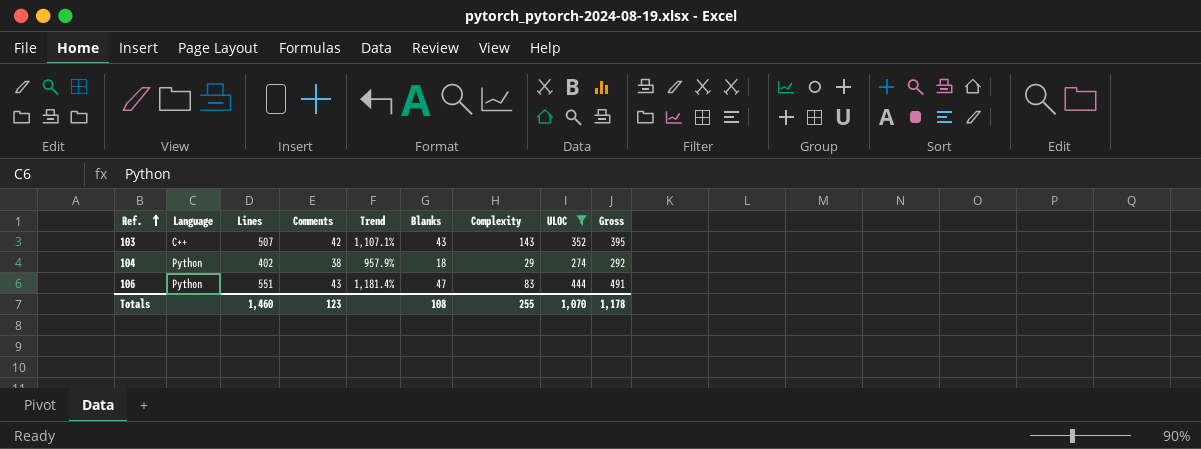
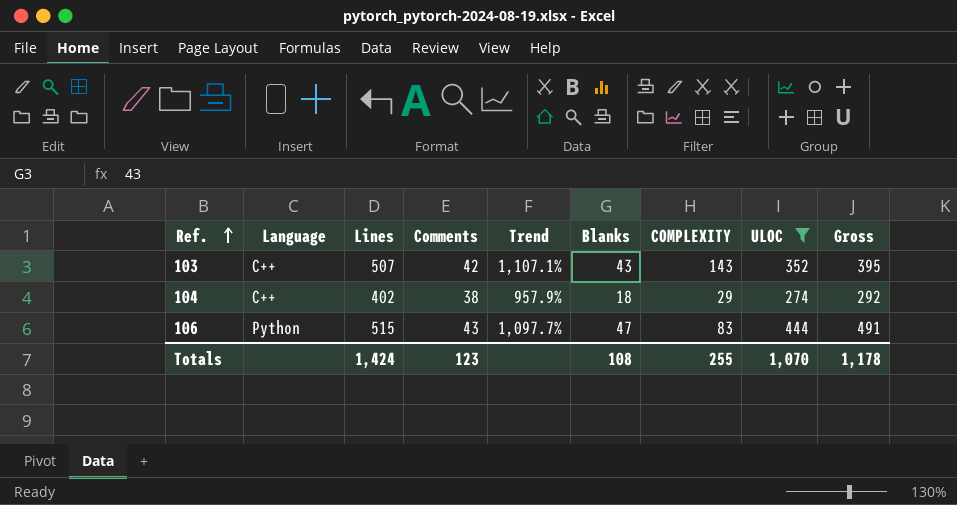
column name: Complexity -> COMPLEXITY
104 | Language: Python -> C++
106 | Lines: 551 -> 515
106 | Trend: 1,181.4% -> 1,097.7%
Totals | Lines: 1,460 -> 1,424

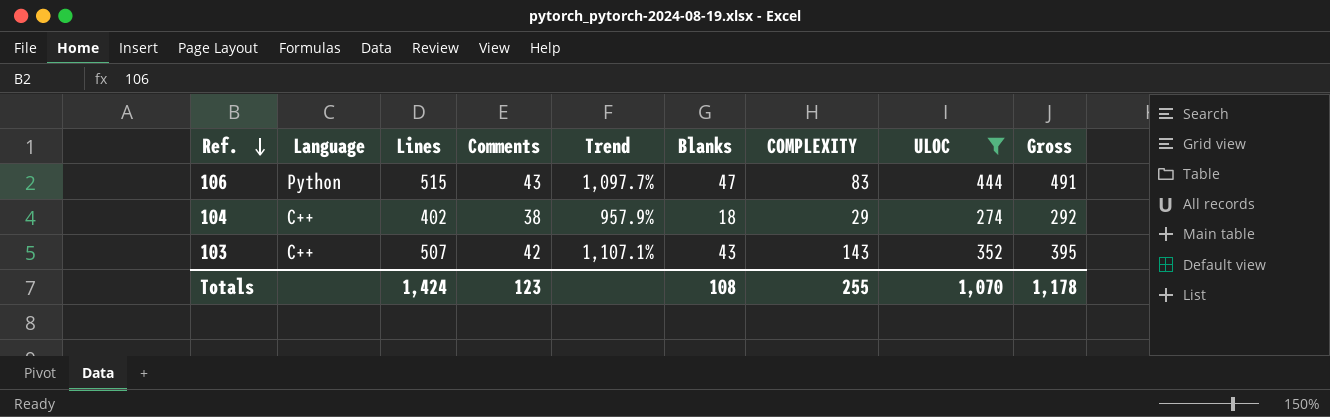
row order: Ref. ascending -> Ref. descending

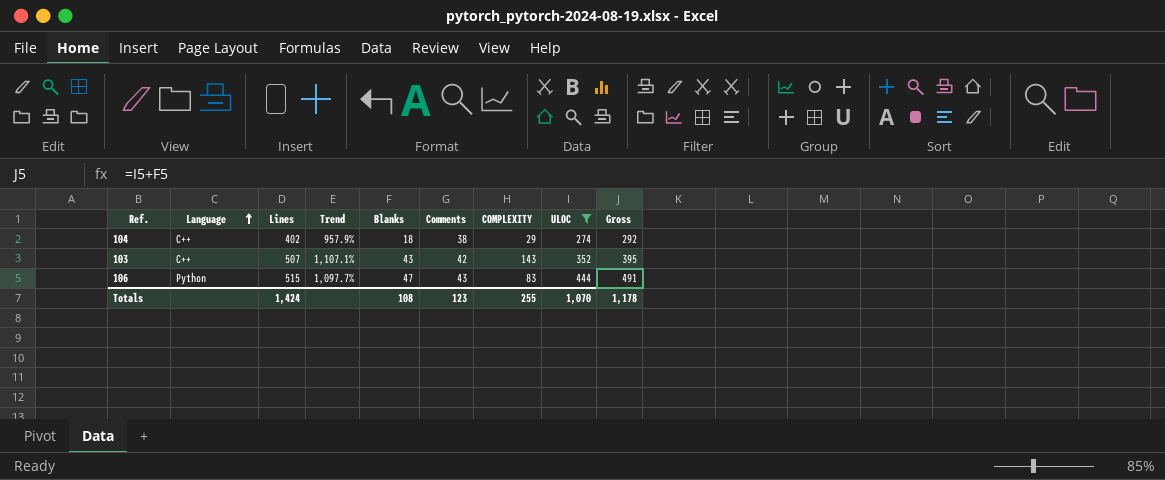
row order: Ref. descending -> Language ascending
column Comments | position: 4 -> 6

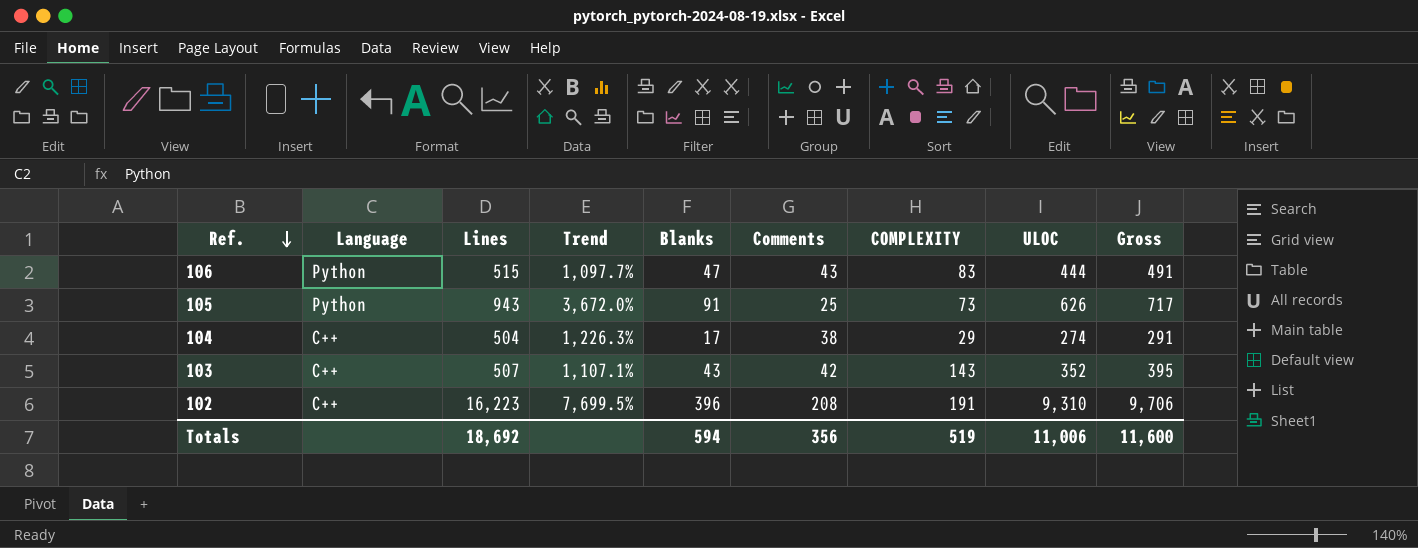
filter: ULOC <= 444 -> none
row order: Language ascending -> Ref. descending
104 | Lines: 402 -> 504
104 | Trend: 957.9% -> 1,226.3%
104 | Blanks: 18 -> 17
104 | Gross: 292 -> 291
Totals | Lines: 1,424 -> 18,692
Totals | Blanks: 108 -> 594
Totals | Comments: 123 -> 356
Totals | COMPLEXITY: 255 -> 519
Totals | ULOC: 1,070 -> 11,006
Totals | Gross: 1,178 -> 11,600

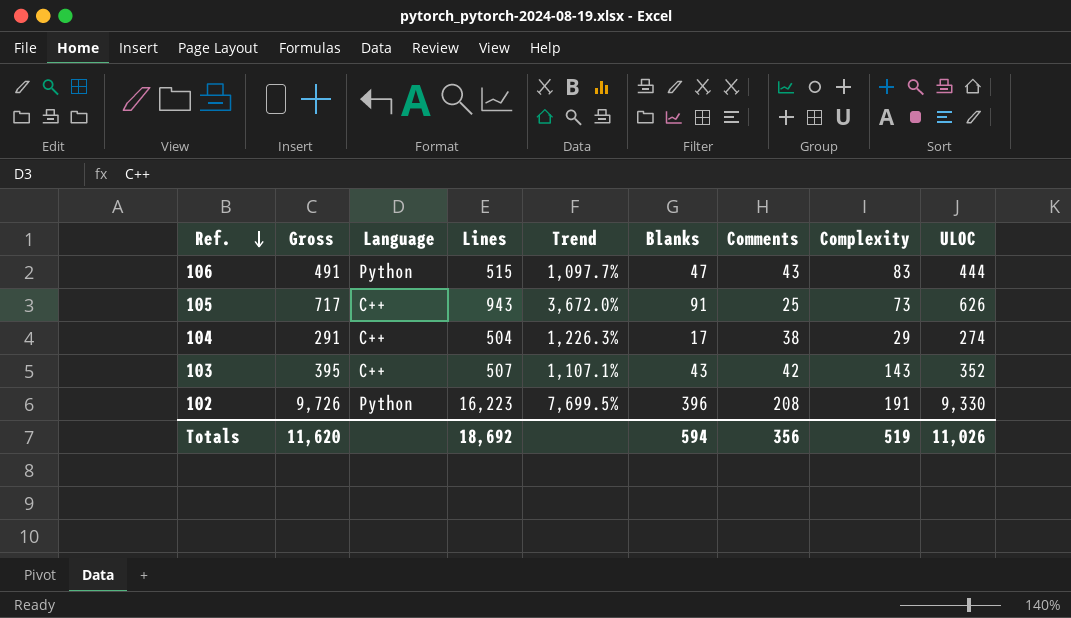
column Gross | position: 9 -> 2
column name: COMPLEXITY -> Complexity
105 | Language: Python -> C++
102 | Gross: 9,706 -> 9,726
102 | Language: C++ -> Python
102 | ULOC: 9,310 -> 9,330
Totals | Gross: 11,600 -> 11,620
Totals | ULOC: 11,006 -> 11,026

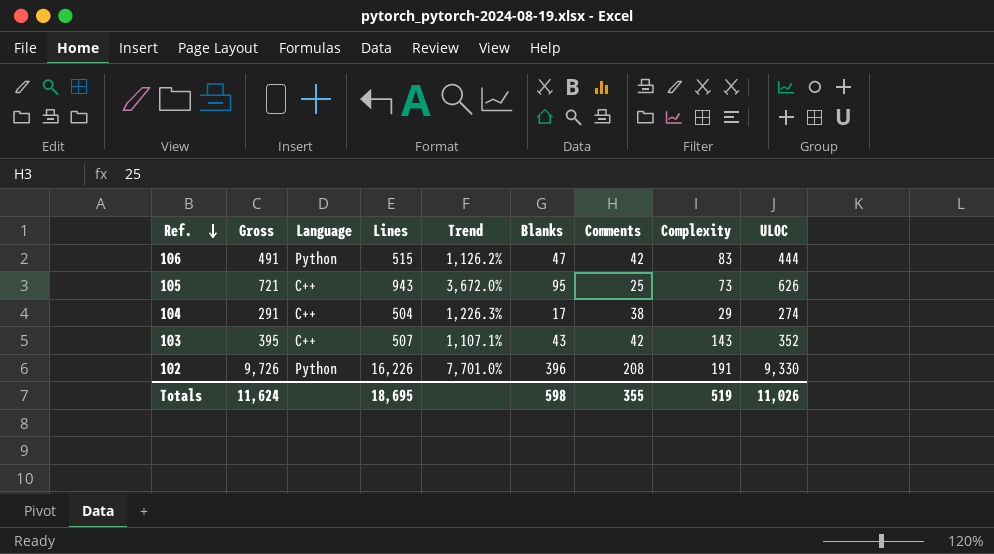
106 | Trend: 1,097.7% -> 1,126.2%
106 | Comments: 43 -> 42
105 | Gross: 717 -> 721
105 | Blanks: 91 -> 95
102 | Lines: 16,223 -> 16,226
102 | Trend: 7,699.5% -> 7,701.0%
Totals | Gross: 11,620 -> 11,624
Totals | Lines: 18,692 -> 18,695
Totals | Blanks: 594 -> 598
Totals | Comments: 356 -> 355

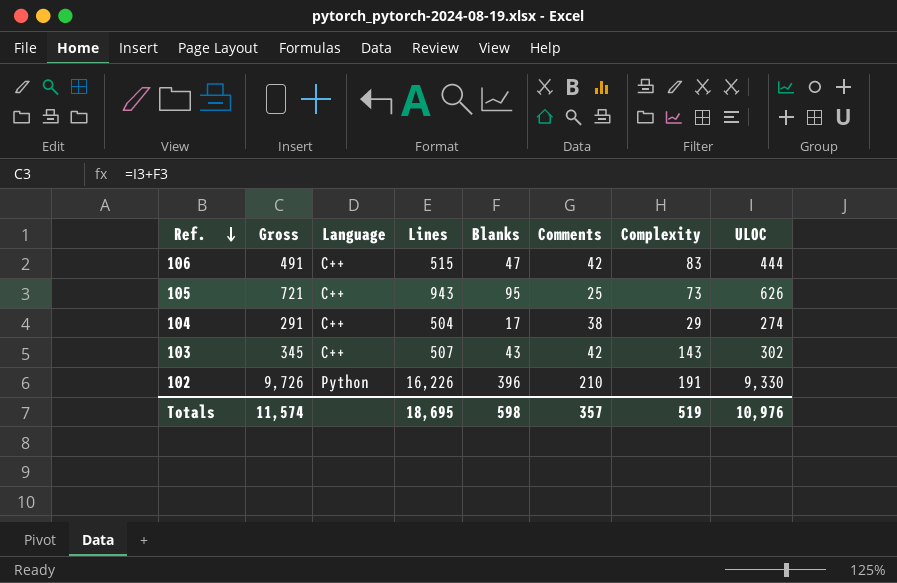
column Trend | formula: ([Lines] - [Comments]) / [Comments] -> none
106 | Language: Python -> C++
103 | Gross: 395 -> 345
103 | ULOC: 352 -> 302
102 | Comments: 208 -> 210
Totals | Gross: 11,624 -> 11,574
Totals | Comments: 355 -> 357
Totals | ULOC: 11,026 -> 10,976

